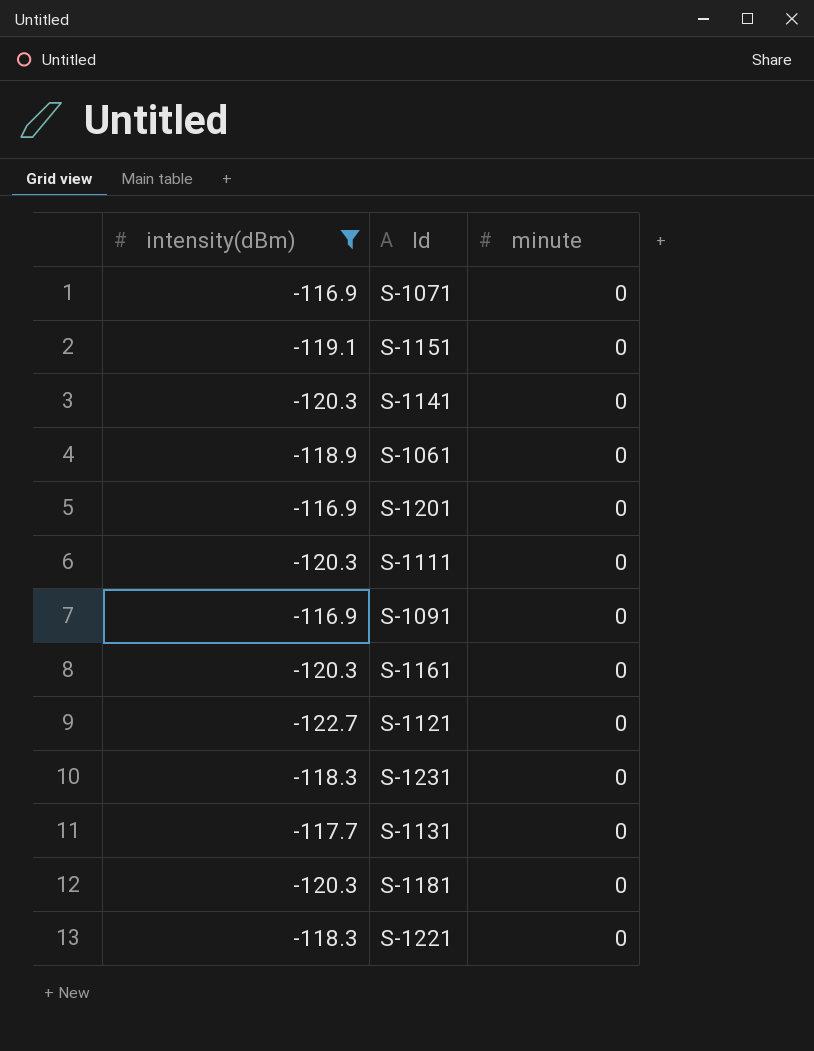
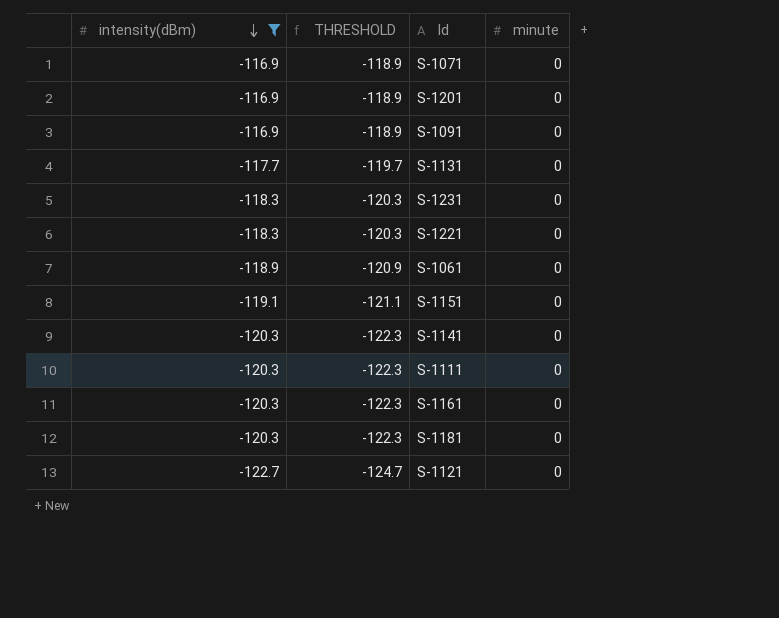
row order: none -> intensity(dBm) descending
column THRESHOLD | formula: none -> [intensity(dBm)] - 2

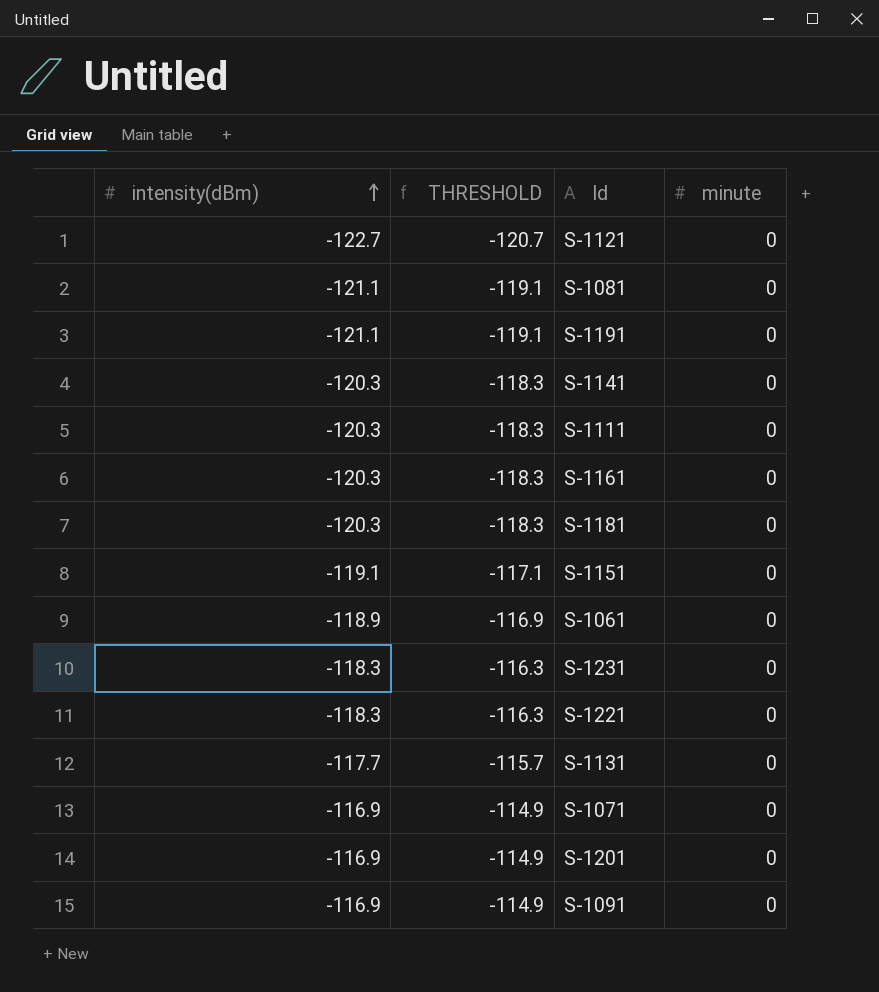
filter: intensity(dBm) != -121.1 -> none
row order: intensity(dBm) descending -> intensity(dBm) ascending
column THRESHOLD | formula: [intensity(dBm)] - 2 -> [intensity(dBm)] + 2

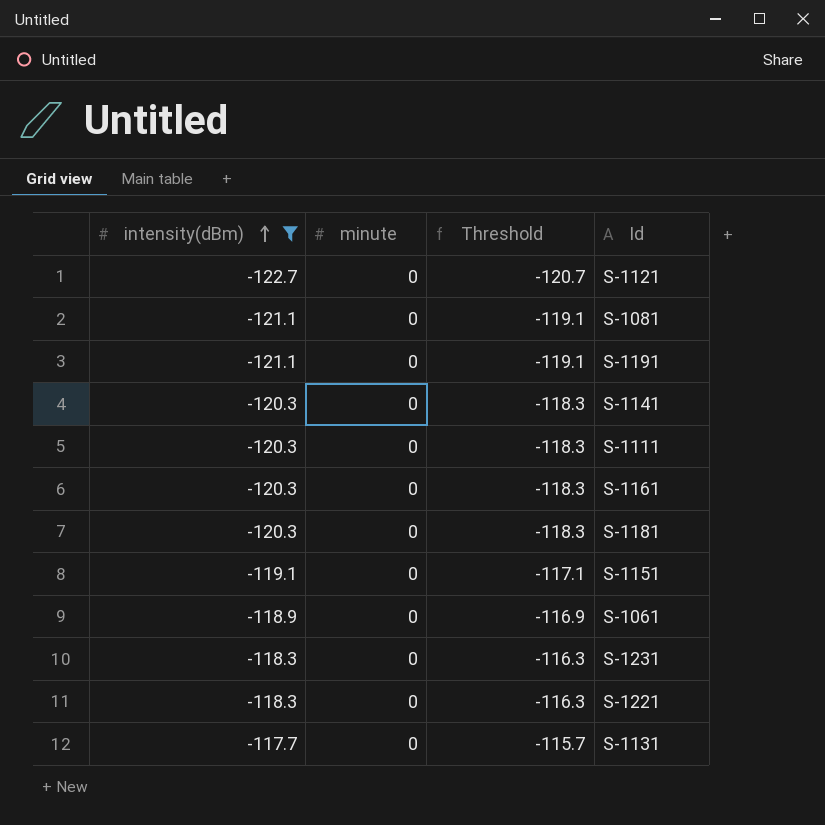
filter: none -> intensity(dBm) != -116.9
column minute | position: 4 -> 2
column name: THRESHOLD -> Threshold

